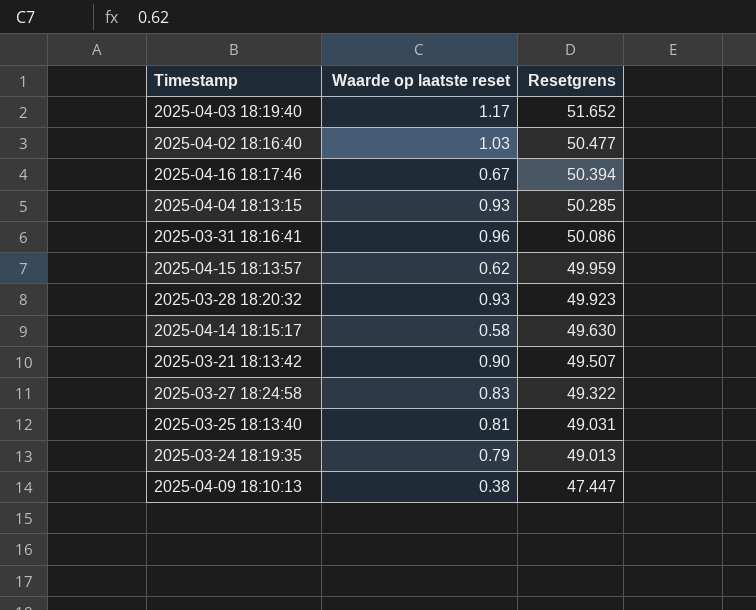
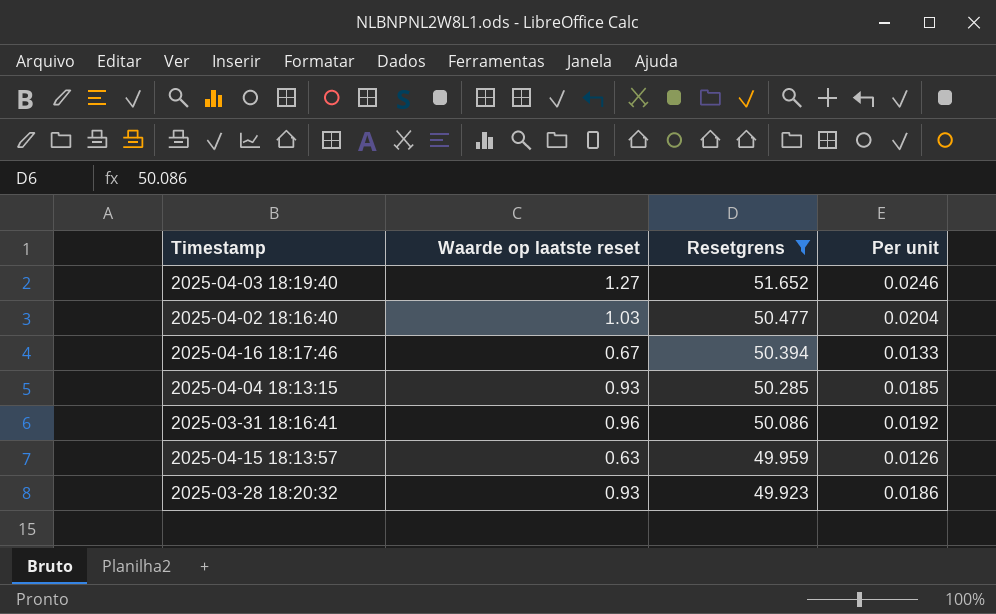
filter: none -> Resetgrens >= 49.923
column Per unit | formula: none -> [Waarde op laatste reset] / [Resetgrens]
2025-04-03 18:19:40 | Waarde op laatste reset: 1.17 -> 1.27
2025-04-15 18:13:57 | Waarde op laatste reset: 0.62 -> 0.63

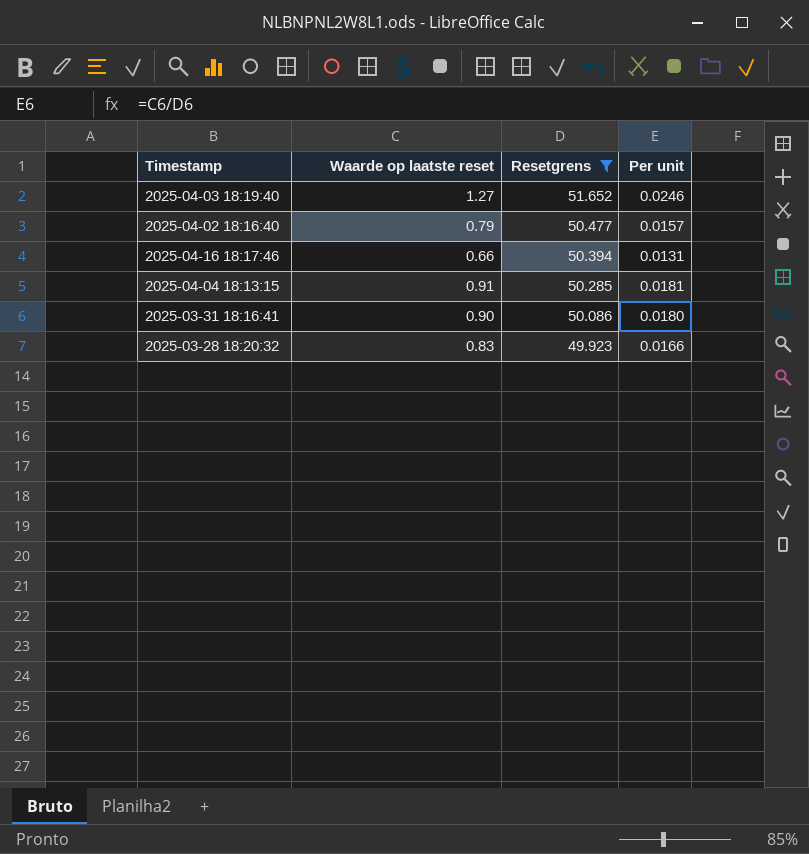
row 2025-04-15 18:13:57: 0.63 | 49.959 | 0.0126 -> none
2025-04-02 18:16:40 | Waarde op laatste reset: 1.03 -> 0.79
2025-04-02 18:16:40 | Per unit: 0.0204 -> 0.0157
2025-04-16 18:17:46 | Waarde op laatste reset: 0.67 -> 0.66
2025-04-16 18:17:46 | Per unit: 0.0133 -> 0.0131
2025-04-04 18:13:15 | Waarde op laatste reset: 0.93 -> 0.91
2025-04-04 18:13:15 | Per unit: 0.0185 -> 0.0181
2025-03-31 18:16:41 | Waarde op laatste reset: 0.96 -> 0.90
2025-03-31 18:16:41 | Per unit: 0.0192 -> 0.0180
2025-03-28 18:20:32 | Waarde op laatste reset: 0.93 -> 0.83
2025-03-28 18:20:32 | Per unit: 0.0186 -> 0.0166

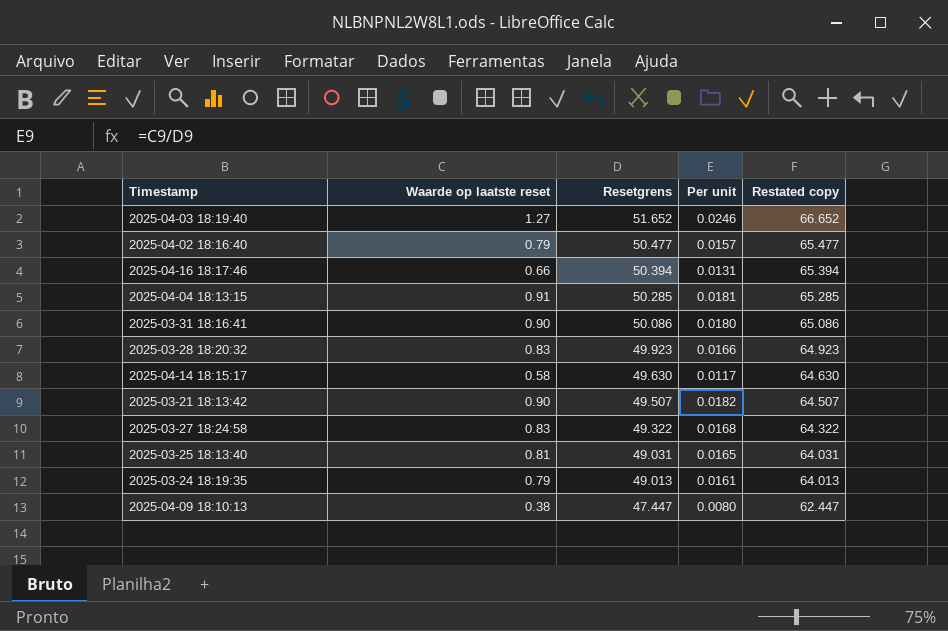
filter: Resetgrens >= 49.923 -> none
column Restated copy | formula: none -> [Resetgrens] + 15

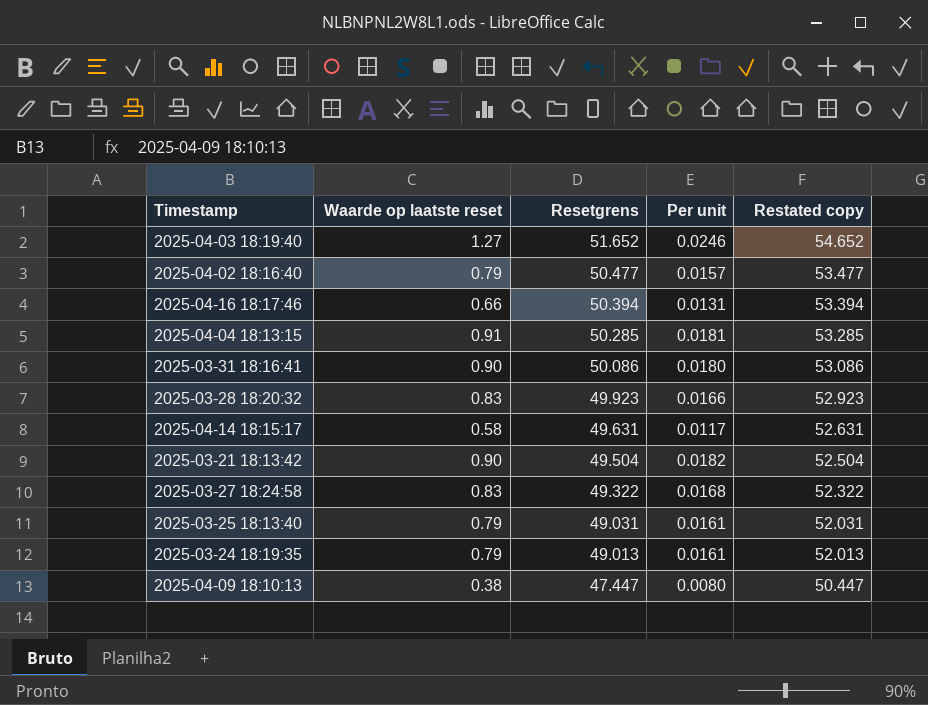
column Restated copy | formula: [Resetgrens] + 15 -> [Resetgrens] + 3
2025-04-14 18:15:17 | Resetgrens: 49.630 -> 49.631
2025-03-21 18:13:42 | Resetgrens: 49.507 -> 49.504
2025-03-25 18:13:40 | Waarde op laatste reset: 0.81 -> 0.79
2025-03-25 18:13:40 | Per unit: 0.0165 -> 0.0161

